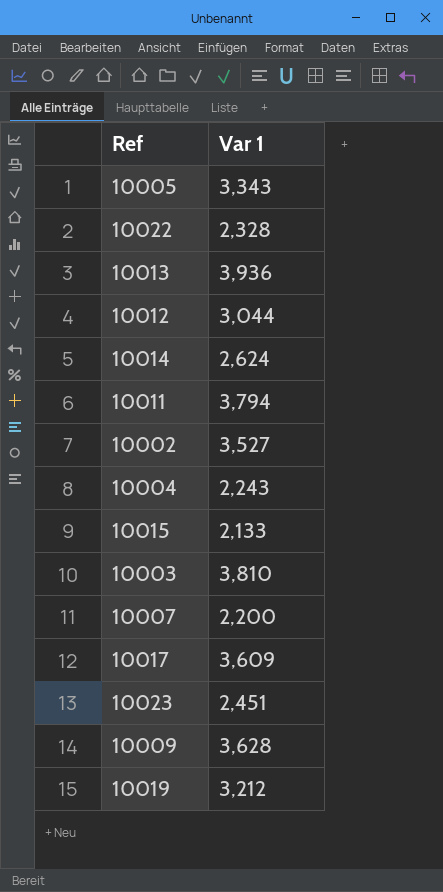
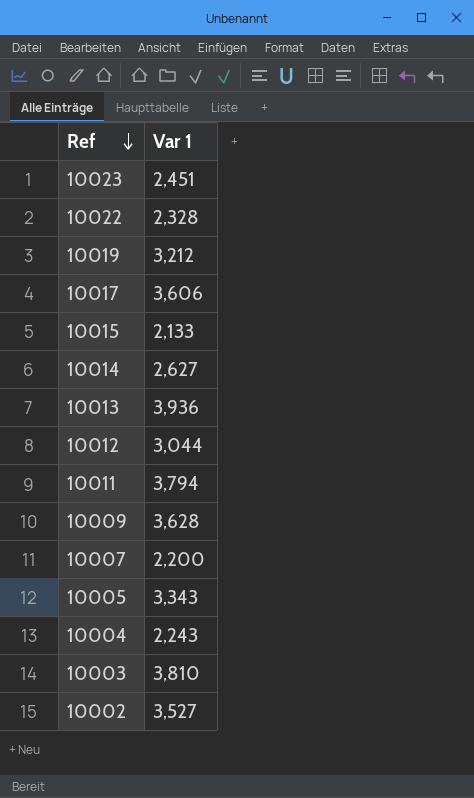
row order: none -> Ref descending
10017 | Var 1: 3,609 -> 3,606
10014 | Var 1: 2,624 -> 2,627

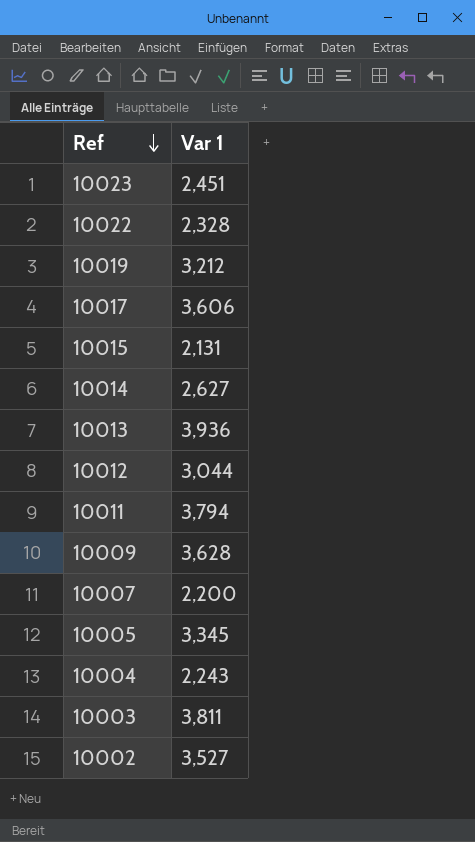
10015 | Var 1: 2,133 -> 2,131
10005 | Var 1: 3,343 -> 3,345
10003 | Var 1: 3,810 -> 3,811

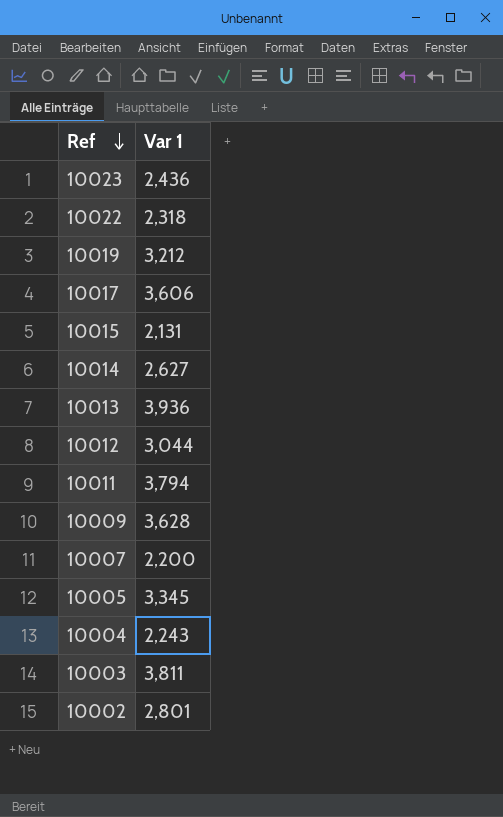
10023 | Var 1: 2,451 -> 2,436
10022 | Var 1: 2,328 -> 2,318
10002 | Var 1: 3,527 -> 2,801

